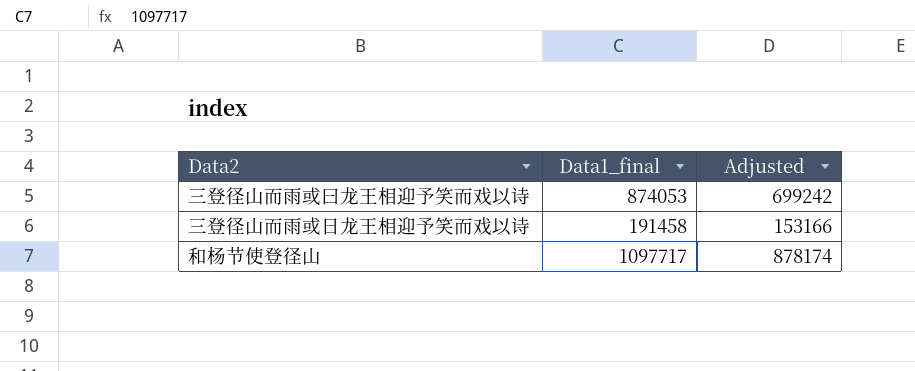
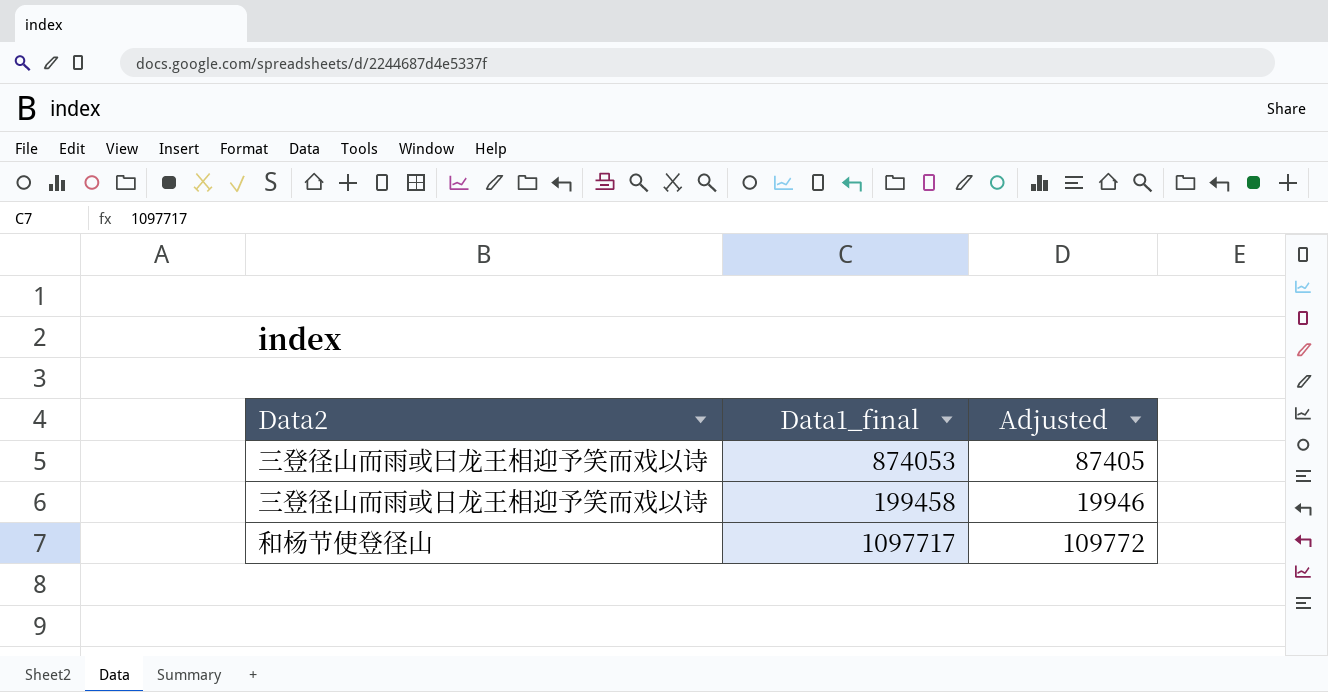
column Adjusted | formula: [Data1_final] * 0.8 -> [Data1_final] * 0.1
三登径山而雨或日龙王相迎予笑而戏以诗 | Data1_final: 191458 -> 199458

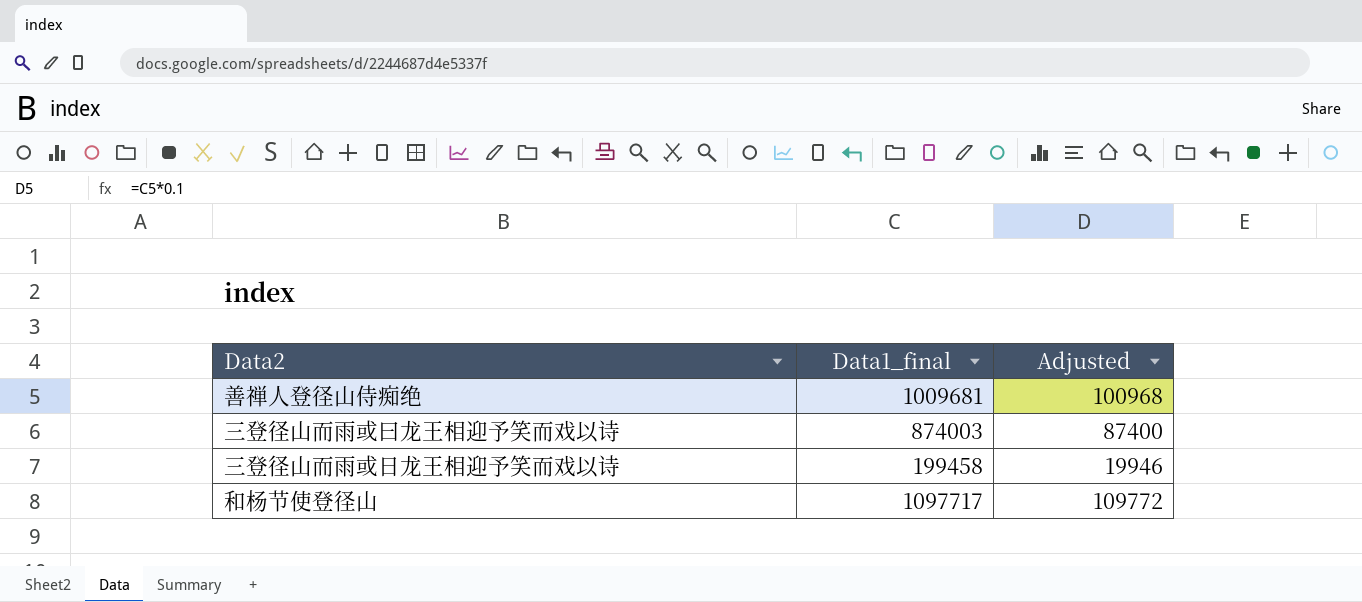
row 善禅人登径山侍痴绝: none -> 1009681 | 100968
三登径山而雨或曰龙王相迎予笑而戏以诗 | Data1_final: 874053 -> 874003
三登径山而雨或曰龙王相迎予笑而戏以诗 | Adjusted: 87405 -> 87400

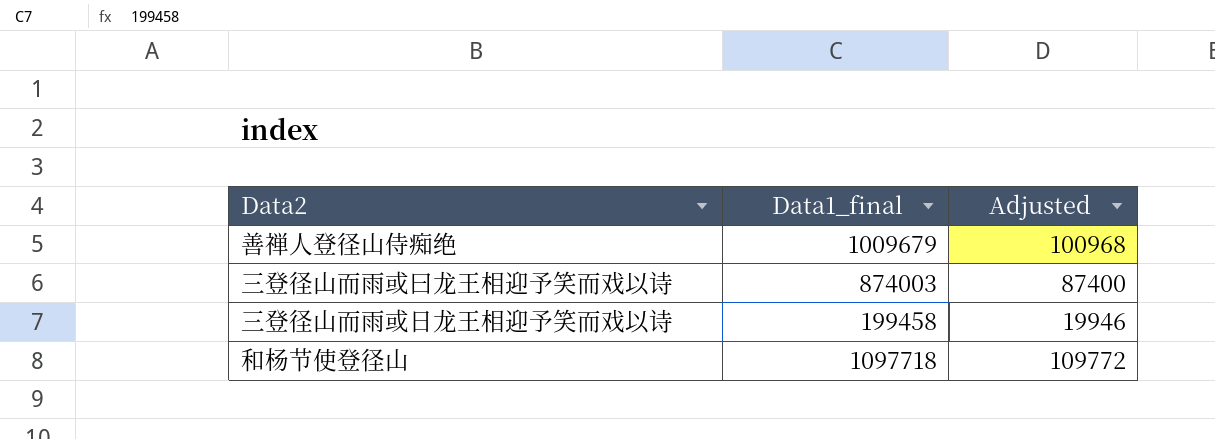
善禅人登径山侍痴绝 | Data1_final: 1009681 -> 1009679
和杨节使登径山 | Data1_final: 1097717 -> 1097718

